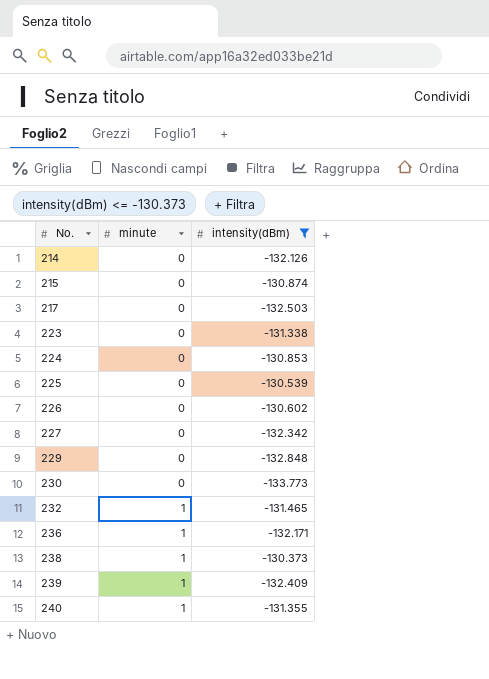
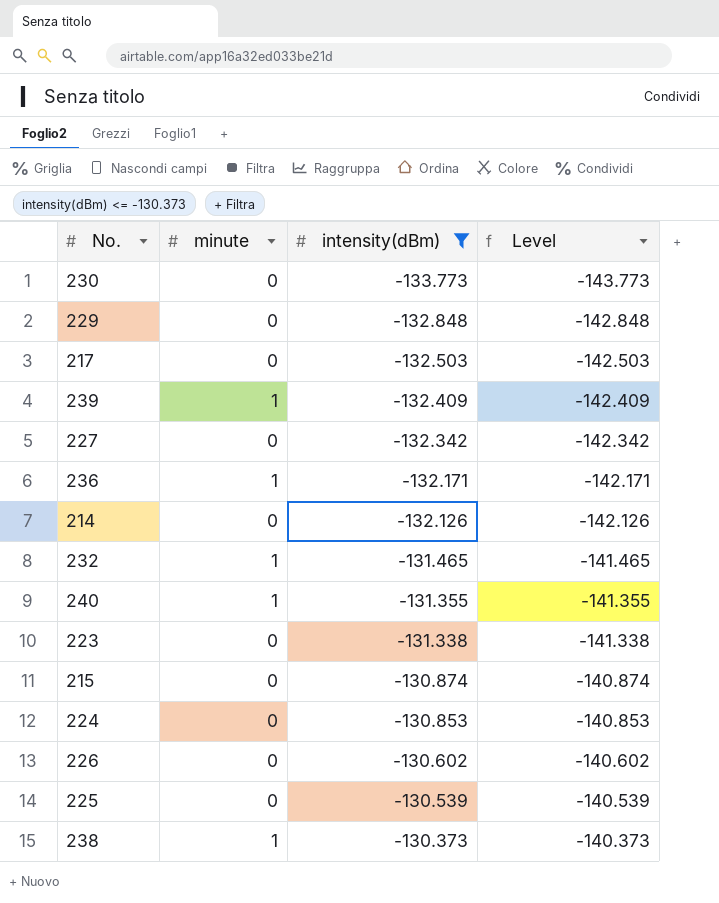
row order: No. ascending -> intensity(dBm) ascending
column Level | formula: none -> [intensity(dBm)] - 10

